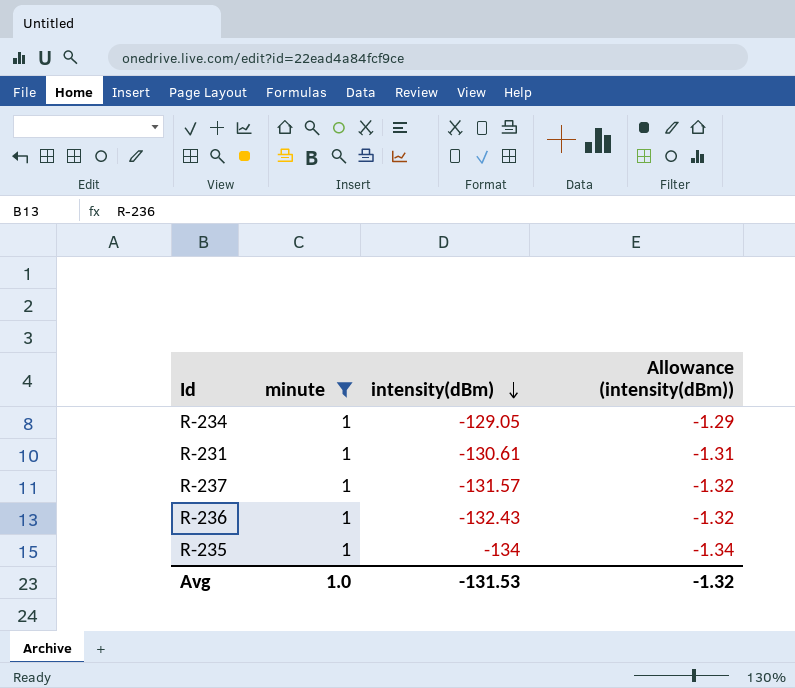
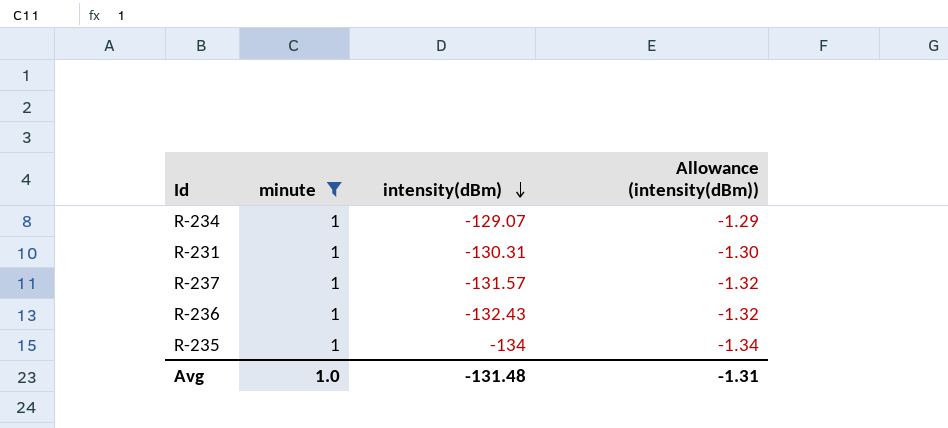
R-234 | intensity(dBm): -129.05 -> -129.07
R-231 | intensity(dBm): -130.61 -> -130.31
R-231 | Allowance (intensity(dBm)): -1.31 -> -1.30
Avg | intensity(dBm): -131.53 -> -131.48
Avg | Allowance (intensity(dBm)): -1.32 -> -1.31

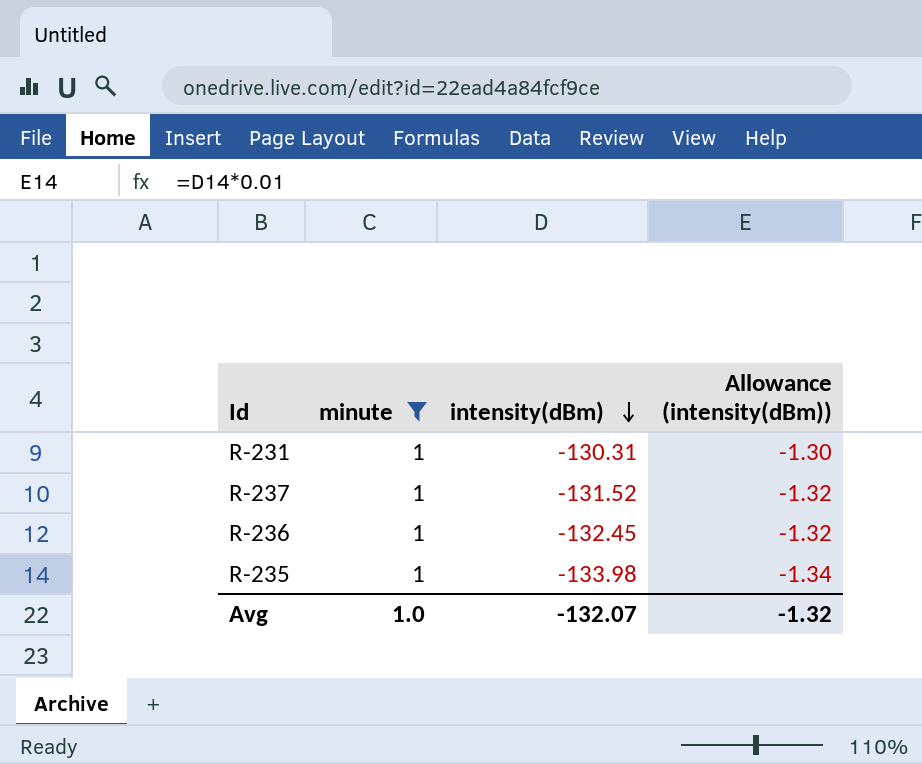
row R-234: 1 | -129.07 | -1.29 -> none
R-237 | intensity(dBm): -131.57 -> -131.52
R-236 | intensity(dBm): -132.43 -> -132.45
R-235 | intensity(dBm): -134 -> -133.98
Avg | intensity(dBm): -131.48 -> -132.07
Avg | Allowance (intensity(dBm)): -1.31 -> -1.32

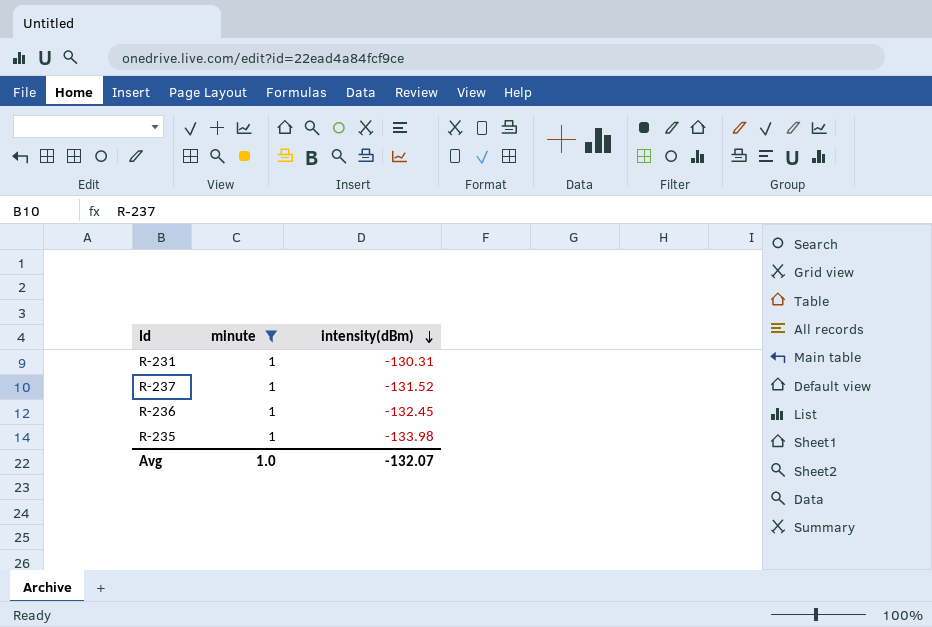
column Allowance (intensity(dBm)) | formula: [intensity(dBm)] * 0.01 -> none

